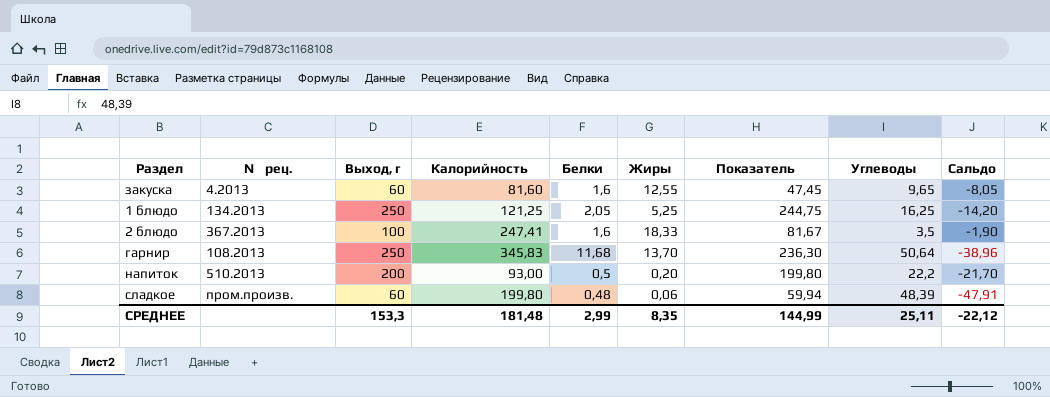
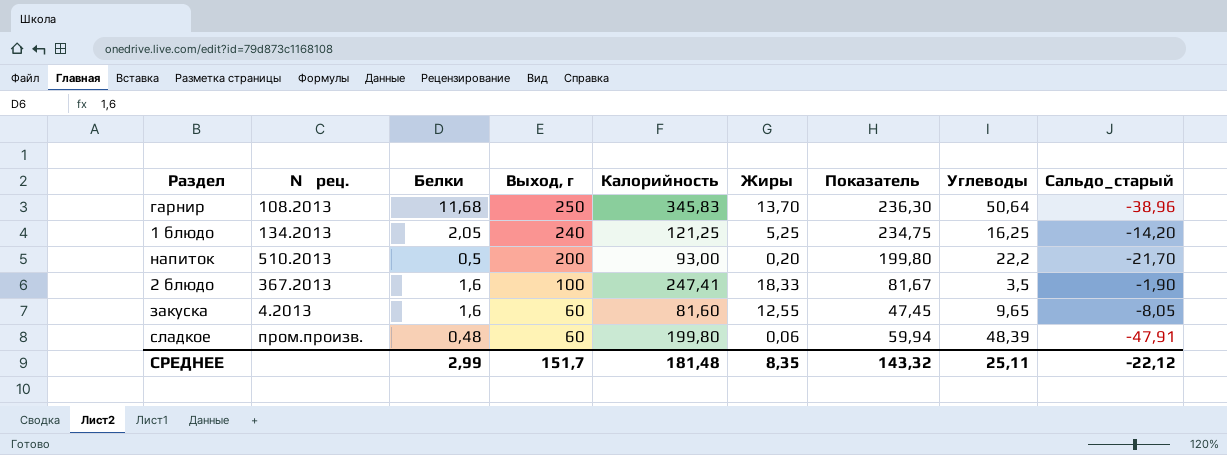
row order: none -> Выход, г descending
column Белки | position: 5 -> 3
column name: Сальдо -> Сальдо_старый
1 блюдо | Выход, г: 250 -> 240
1 блюдо | Показатель: 244,75 -> 234,75
СРЕДНЕЕ | Выход, г: 153,3 -> 151,7
СРЕДНЕЕ | Показатель: 144,99 -> 143,32

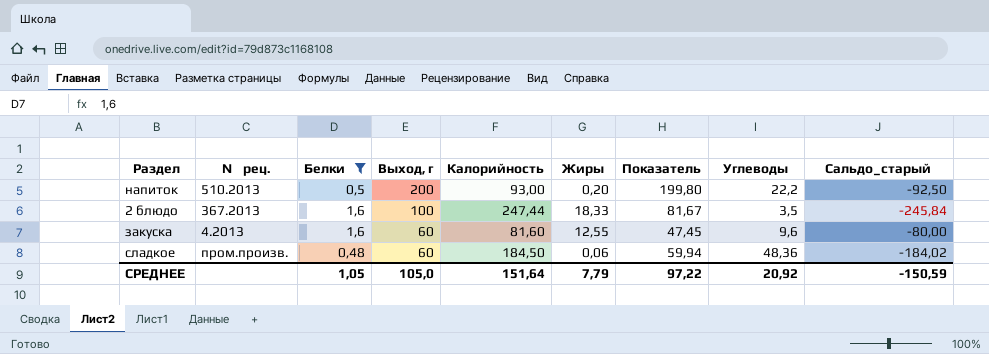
filter: none -> Белки <= 1,6
column Сальдо_старый | formula: [Белки] - [Углеводы] -> [Белки] - [Калорийность]
2 блюдо | Калорийность: 247,41 -> 247,44
закуска | Углеводы: 9,65 -> 9,6
сладкое | Калорийность: 199,80 -> 184,50
сладкое | Углеводы: 48,39 -> 48,36
СРЕДНЕЕ | Белки: 2,99 -> 1,05
СРЕДНЕЕ | Выход, г: 151,7 -> 105,0
СРЕДНЕЕ | Калорийность: 181,48 -> 151,64
СРЕДНЕЕ | Жиры: 8,35 -> 7,79
СРЕДНЕЕ | Показатель: 143,32 -> 97,22
СРЕДНЕЕ | Углеводы: 25,11 -> 20,92
СРЕДНЕЕ | Сальдо_старый: -22,12 -> -150,59

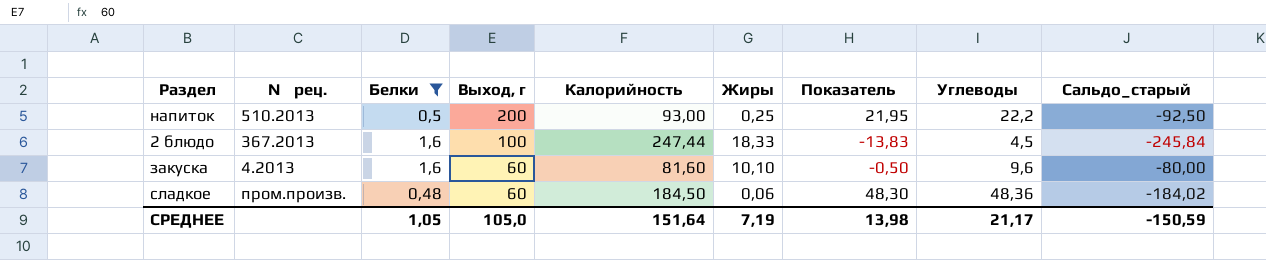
column Показатель | formula: [Выход, г] - [Жиры] -> [Углеводы] - [Жиры]
напиток | Жиры: 0,20 -> 0,25
2 блюдо | Углеводы: 3,5 -> 4,5
закуска | Жиры: 12,55 -> 10,10
СРЕДНЕЕ | Жиры: 7,79 -> 7,19
СРЕДНЕЕ | Показатель: 97,22 -> 13,98
СРЕДНЕЕ | Углеводы: 20,92 -> 21,17

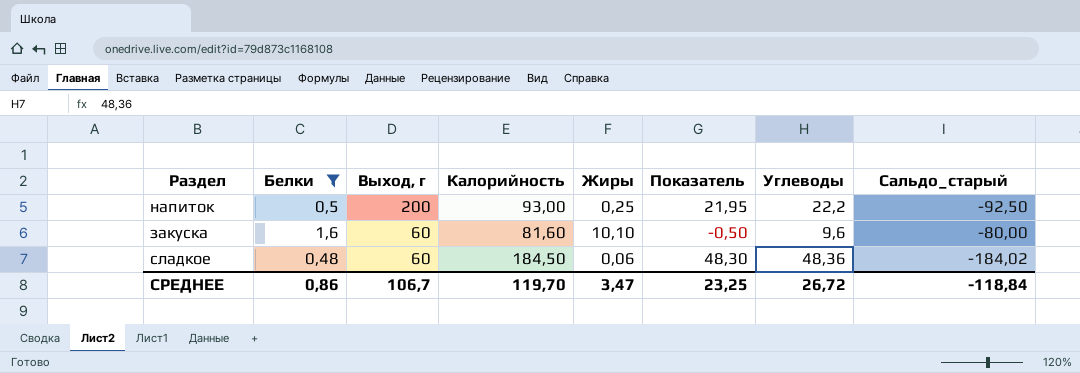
column № рец. | position: 2 -> none
row 2 блюдо: 367.2013 | 1,6 | 100 | 247,44 | 18,33 | -13,83 | 4,5 | -245,84 -> none
СРЕДНЕЕ | Белки: 1,05 -> 0,86
СРЕДНЕЕ | Выход, г: 105,0 -> 106,7
СРЕДНЕЕ | Калорийность: 151,64 -> 119,70
СРЕДНЕЕ | Жиры: 7,19 -> 3,47
СРЕДНЕЕ | Показатель: 13,98 -> 23,25
СРЕДНЕЕ | Углеводы: 21,17 -> 26,72
СРЕДНЕЕ | Сальдо_старый: -150,59 -> -118,84

